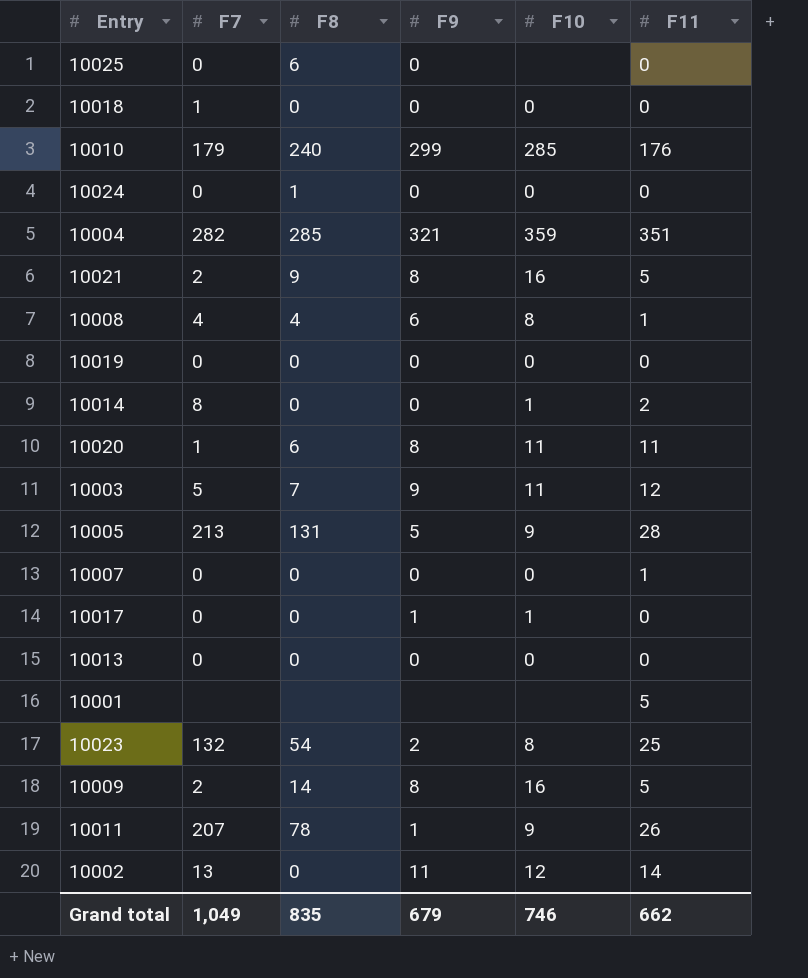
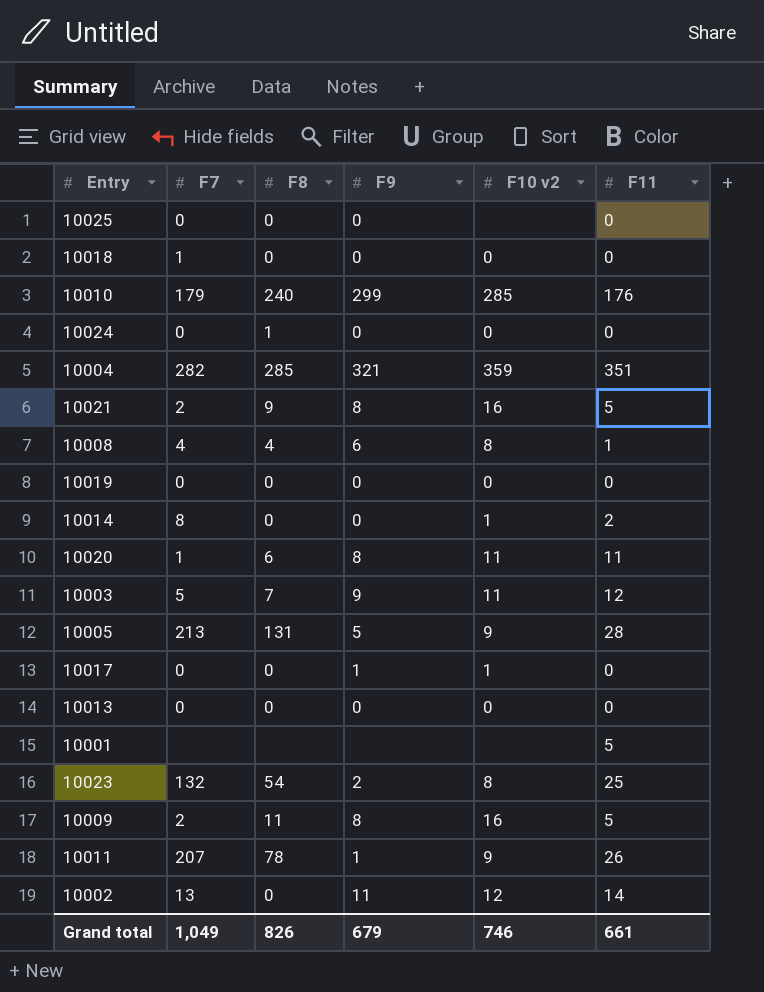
column name: F10 -> F10 v2
row 10007: 0 | 0 | 0 | 0 | 1 -> none
10025 | F8: 6 -> 0
10009 | F8: 14 -> 11
Grand total | F8: 835 -> 826
Grand total | F11: 662 -> 661

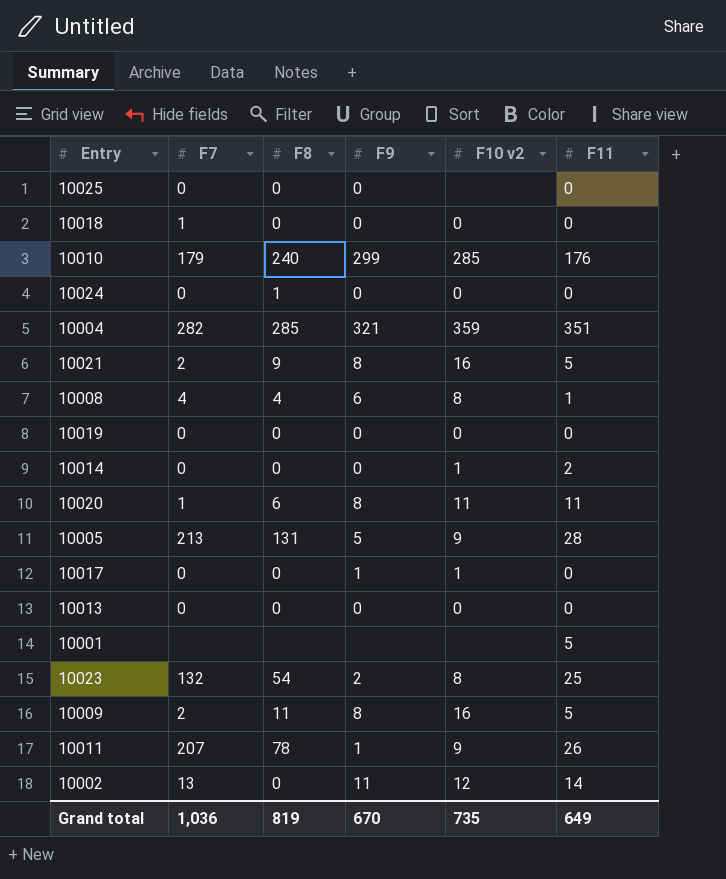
row 10003: 5 | 7 | 9 | 11 | 12 -> none
10014 | F7: 8 -> 0
Grand total | F7: 1,049 -> 1,036
Grand total | F8: 826 -> 819
Grand total | F9: 679 -> 670
Grand total | F10 v2: 746 -> 735
Grand total | F11: 661 -> 649

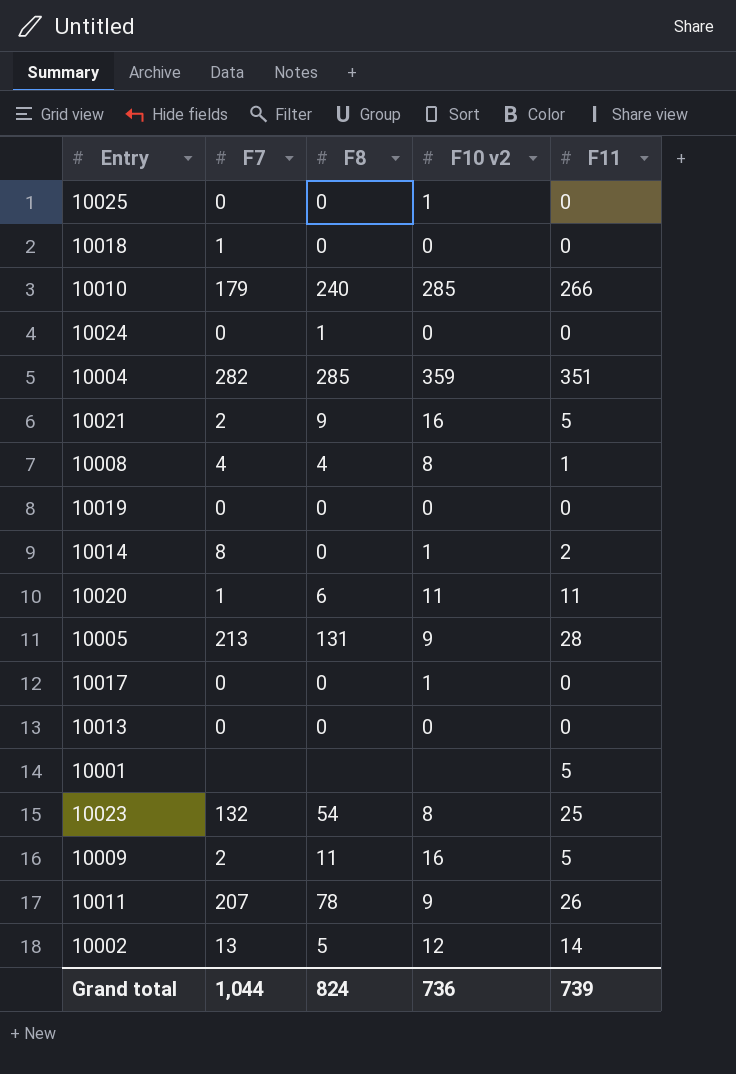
column F9 | position: 4 -> none
10025 | F10 v2: none -> 1
10010 | F11: 176 -> 266
10014 | F7: 0 -> 8
10002 | F8: 0 -> 5
Grand total | F7: 1,036 -> 1,044
Grand total | F8: 819 -> 824
Grand total | F10 v2: 735 -> 736
Grand total | F11: 649 -> 739

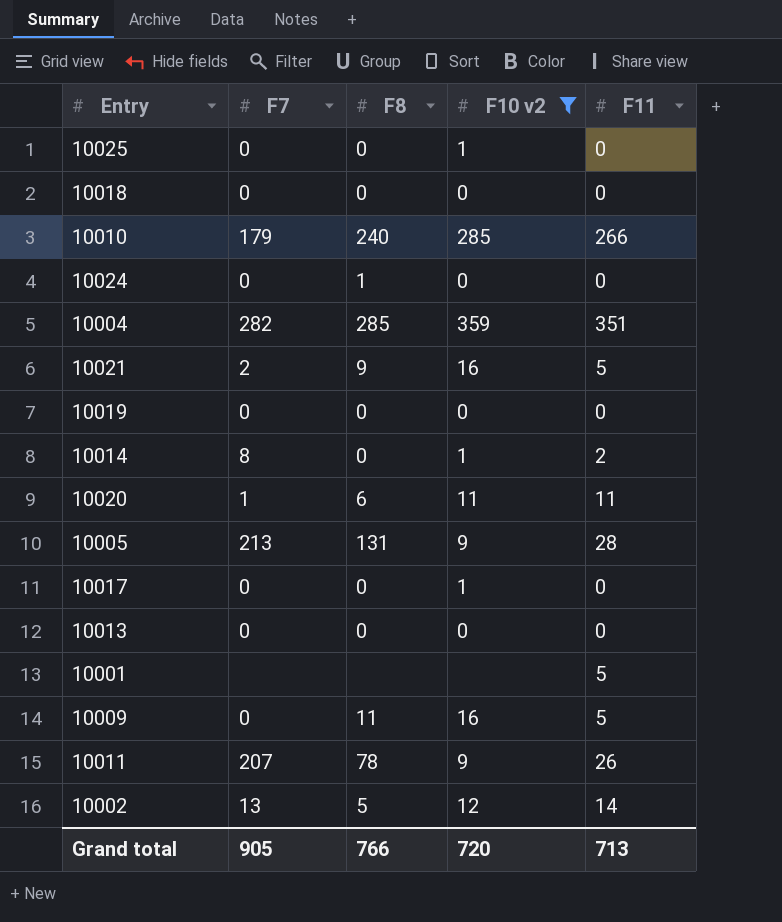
filter: none -> F10 v2 != 8
10018 | F7: 1 -> 0
10009 | F7: 2 -> 0
Grand total | F7: 1,044 -> 905
Grand total | F8: 824 -> 766
Grand total | F10 v2: 736 -> 720
Grand total | F11: 739 -> 713

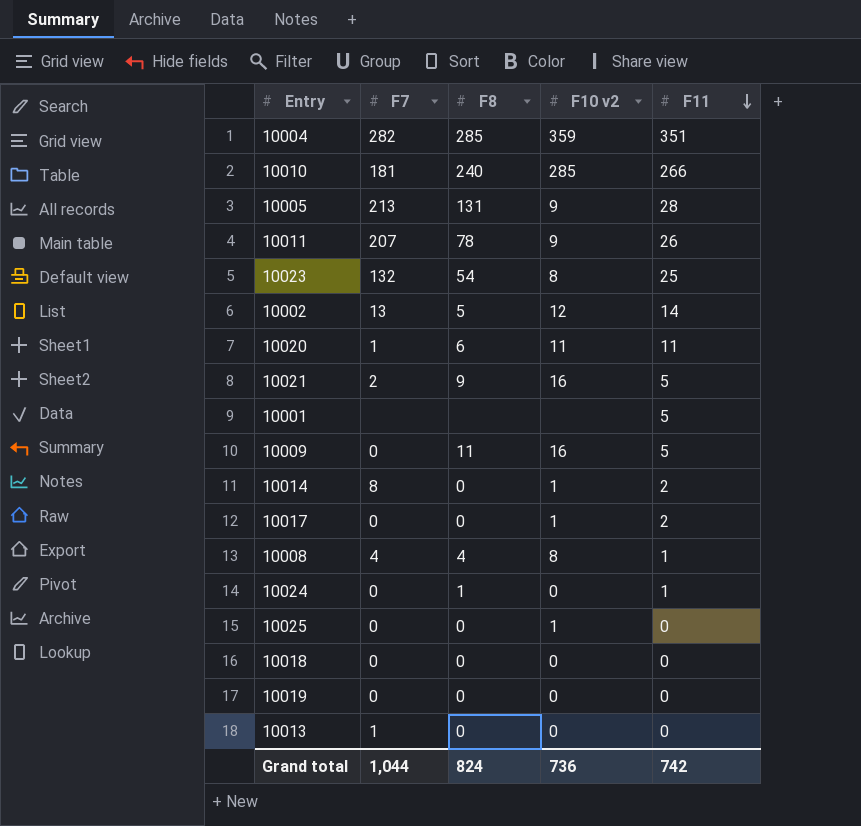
filter: F10 v2 != 8 -> none
row order: none -> F11 descending
10010 | F7: 179 -> 181
10017 | F11: 0 -> 2
10024 | F11: 0 -> 1
10013 | F7: 0 -> 1
Grand total | F7: 905 -> 1,044
Grand total | F8: 766 -> 824
Grand total | F10 v2: 720 -> 736
Grand total | F11: 713 -> 742

